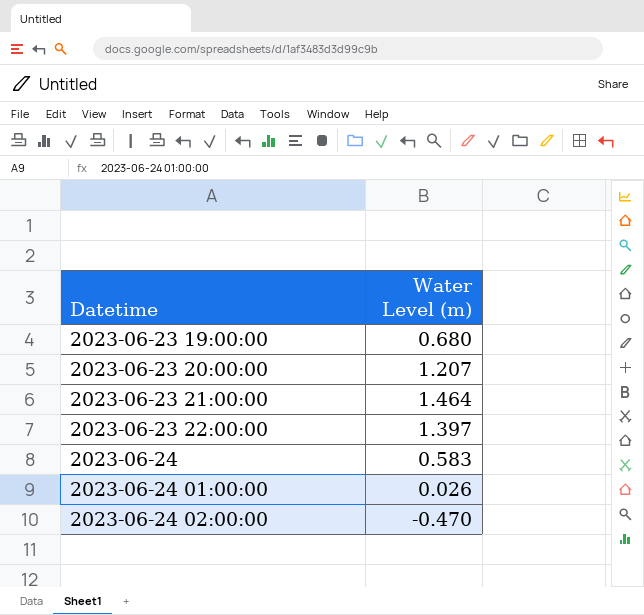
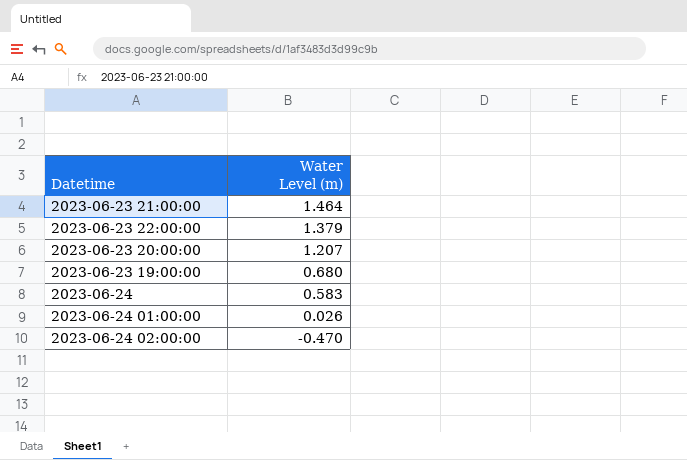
row order: Datetime ascending -> Water Level (m) descending
2023-06-23 22:00:00 | Water Level (m): 1.397 -> 1.379

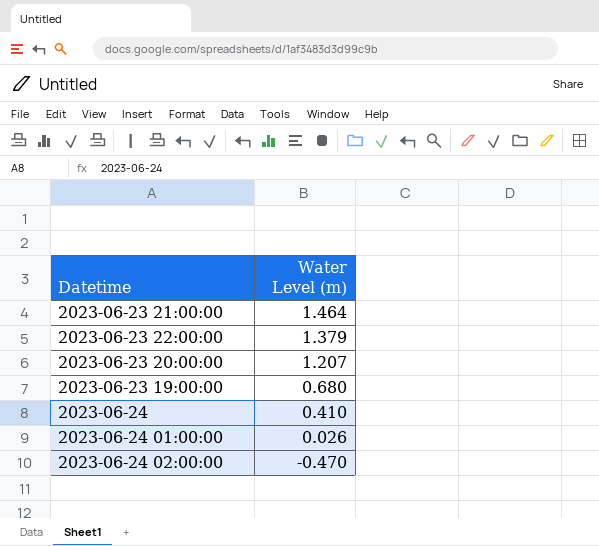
2023-06-24 | Water Level (m): 0.583 -> 0.410

